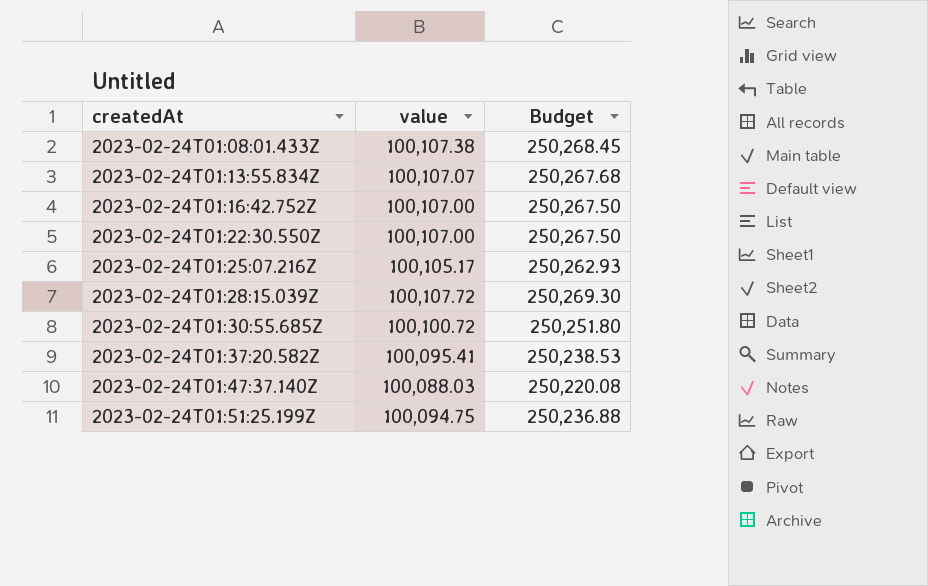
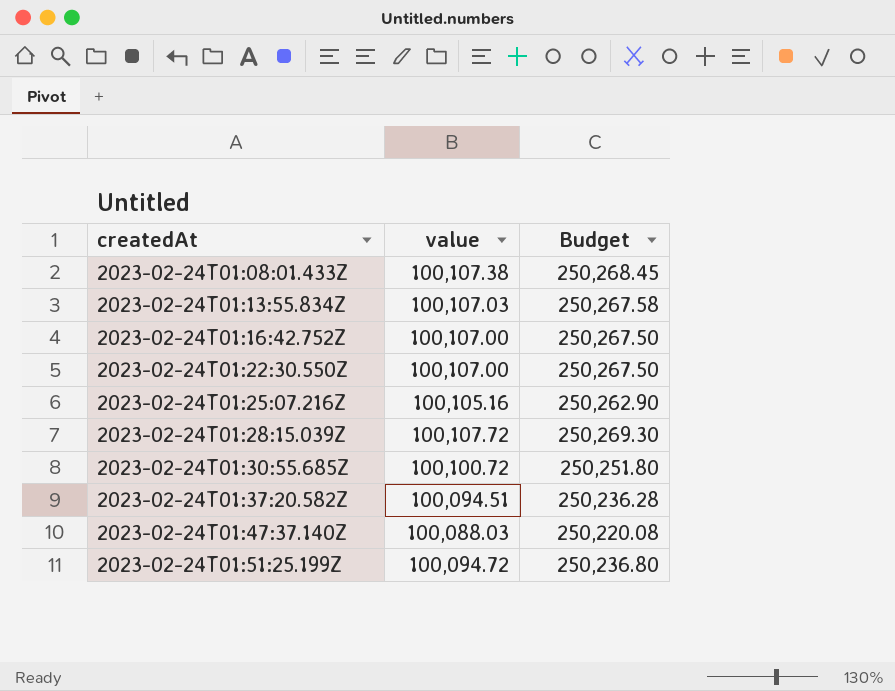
2023-02-24T01:13:55.834Z | value: 100,107.07 -> 100,107.03
2023-02-24T01:13:55.834Z | Budget: 250,267.68 -> 250,267.58
2023-02-24T01:25:07.216Z | value: 100,105.17 -> 100,105.16
2023-02-24T01:25:07.216Z | Budget: 250,262.93 -> 250,262.90
2023-02-24T01:37:20.582Z | value: 100,095.41 -> 100,094.51
2023-02-24T01:37:20.582Z | Budget: 250,238.53 -> 250,236.28
2023-02-24T01:51:25.199Z | value: 100,094.75 -> 100,094.72
2023-02-24T01:51:25.199Z | Budget: 250,236.88 -> 250,236.80

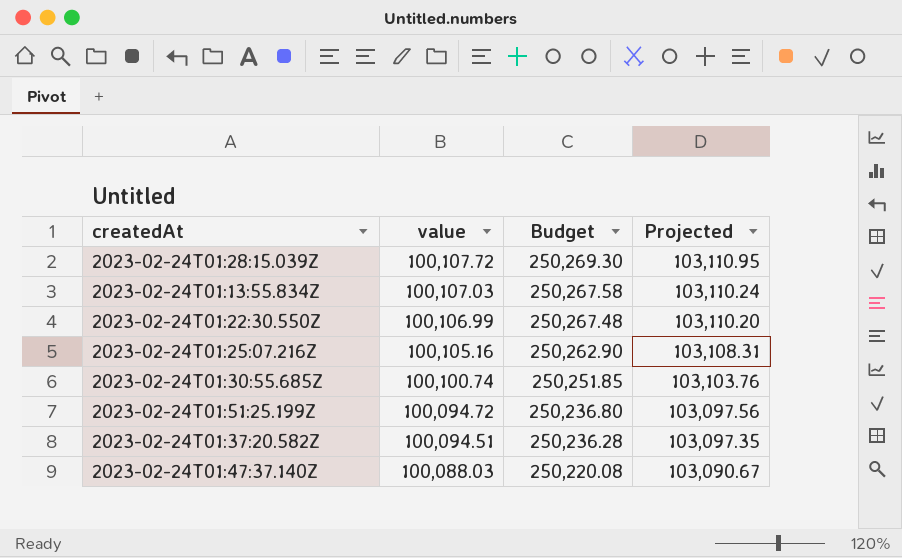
row order: createdAt ascending -> value descending
column Projected | formula: none -> [value] * 1.03
row 2023-02-24T01:08:01.433Z: 100,107.38 | 250,268.45 -> none
row 2023-02-24T01:16:42.752Z: 100,107.00 | 250,267.50 -> none
2023-02-24T01:22:30.550Z | value: 100,107.00 -> 100,106.99
2023-02-24T01:22:30.550Z | Budget: 250,267.50 -> 250,267.48
2023-02-24T01:30:55.685Z | value: 100,100.72 -> 100,100.74
2023-02-24T01:30:55.685Z | Budget: 250,251.80 -> 250,251.85

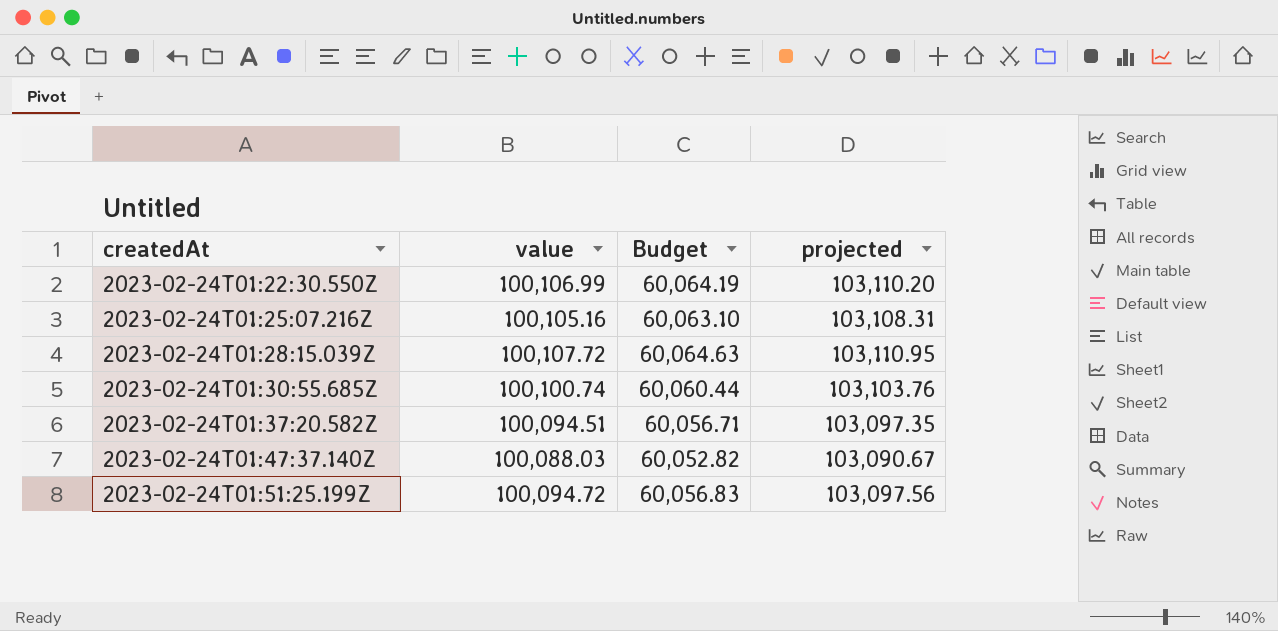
row order: value descending -> createdAt ascending
column Budget | formula: [value] * 2.5 -> [value] * 0.6
column name: Projected -> projected
row 2023-02-24T01:13:55.834Z: 100,107.03 | 250,267.58 | 103,110.24 -> none

